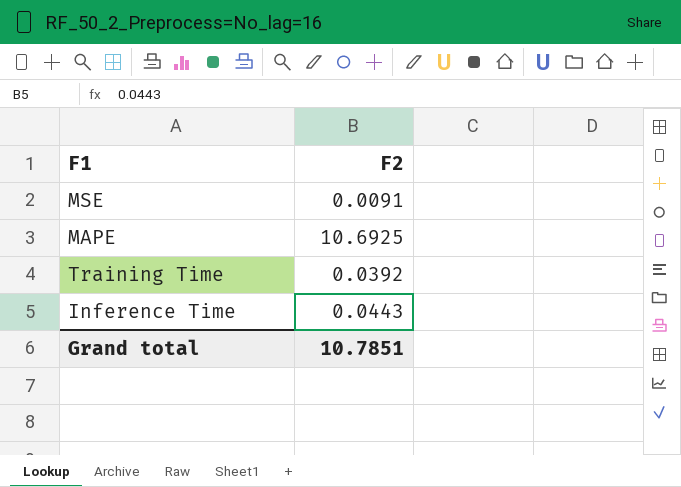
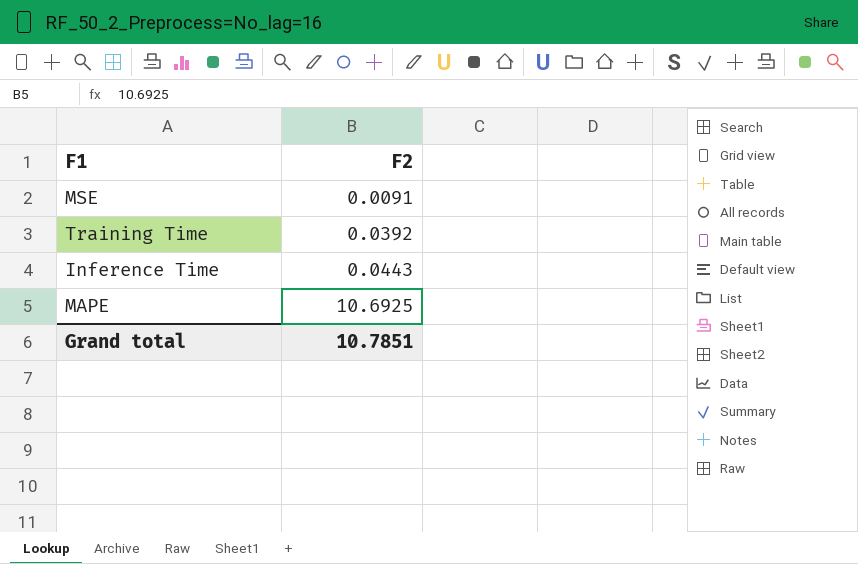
row order: none -> F2 ascending

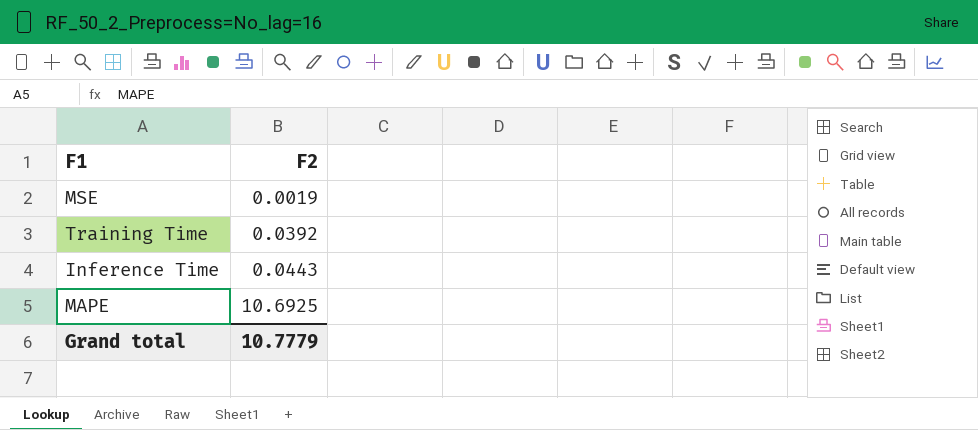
MSE | F2: 0.0091 -> 0.0019
Grand total | F2: 10.7851 -> 10.7779

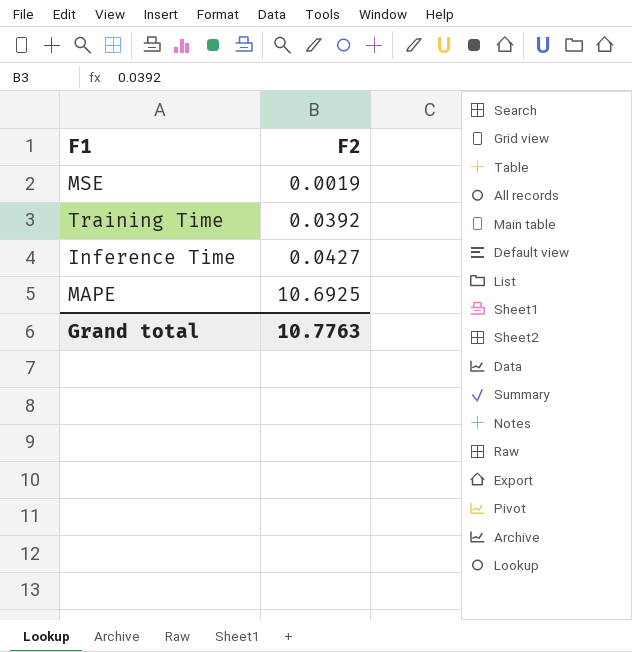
Inference Time | F2: 0.0443 -> 0.0427
Grand total | F2: 10.7779 -> 10.7763

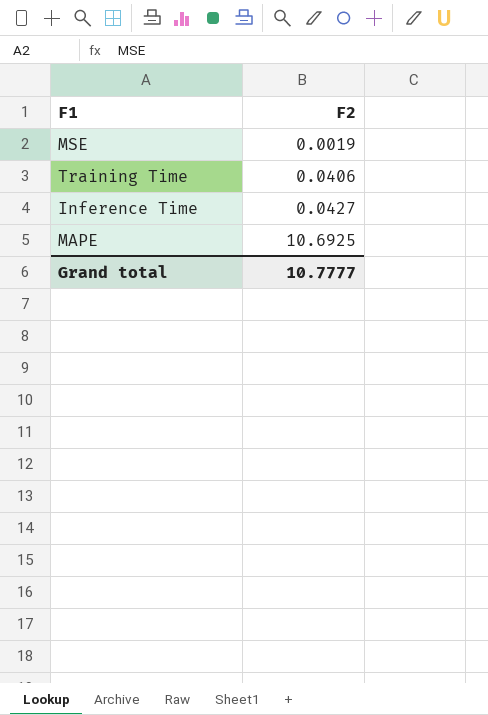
Training Time | F2: 0.0392 -> 0.0406
Grand total | F2: 10.7763 -> 10.7777

